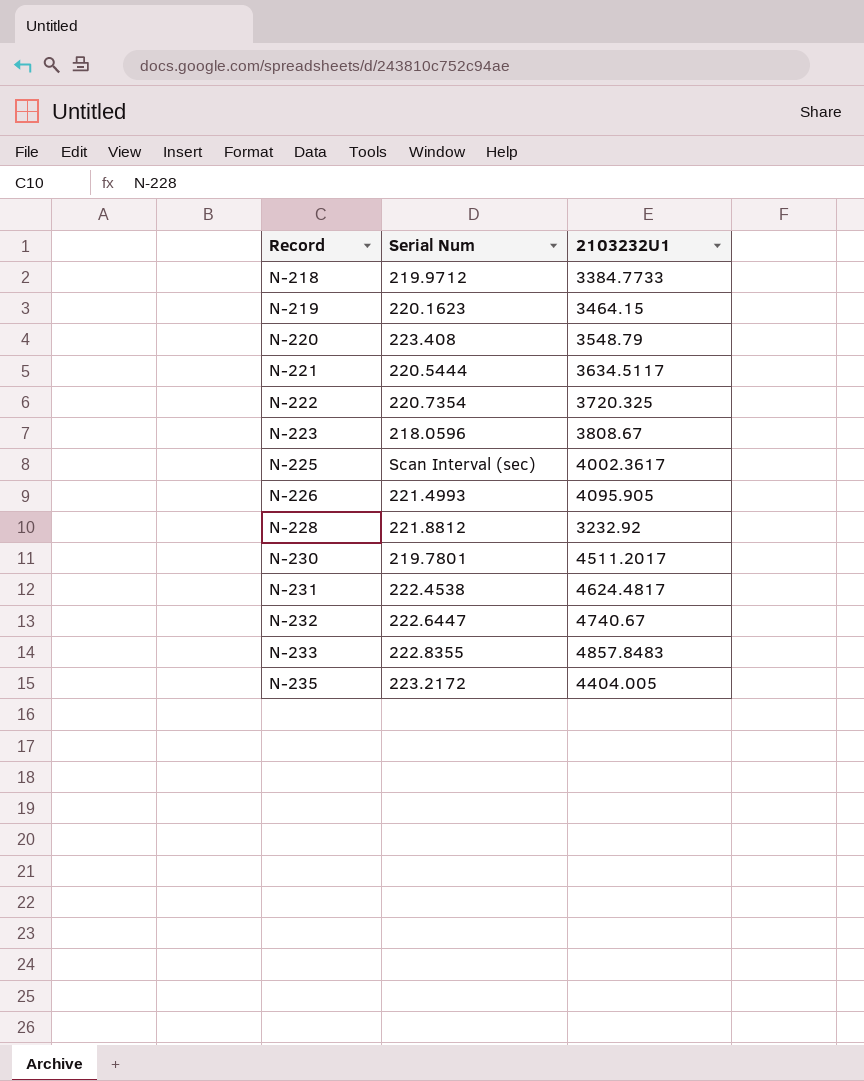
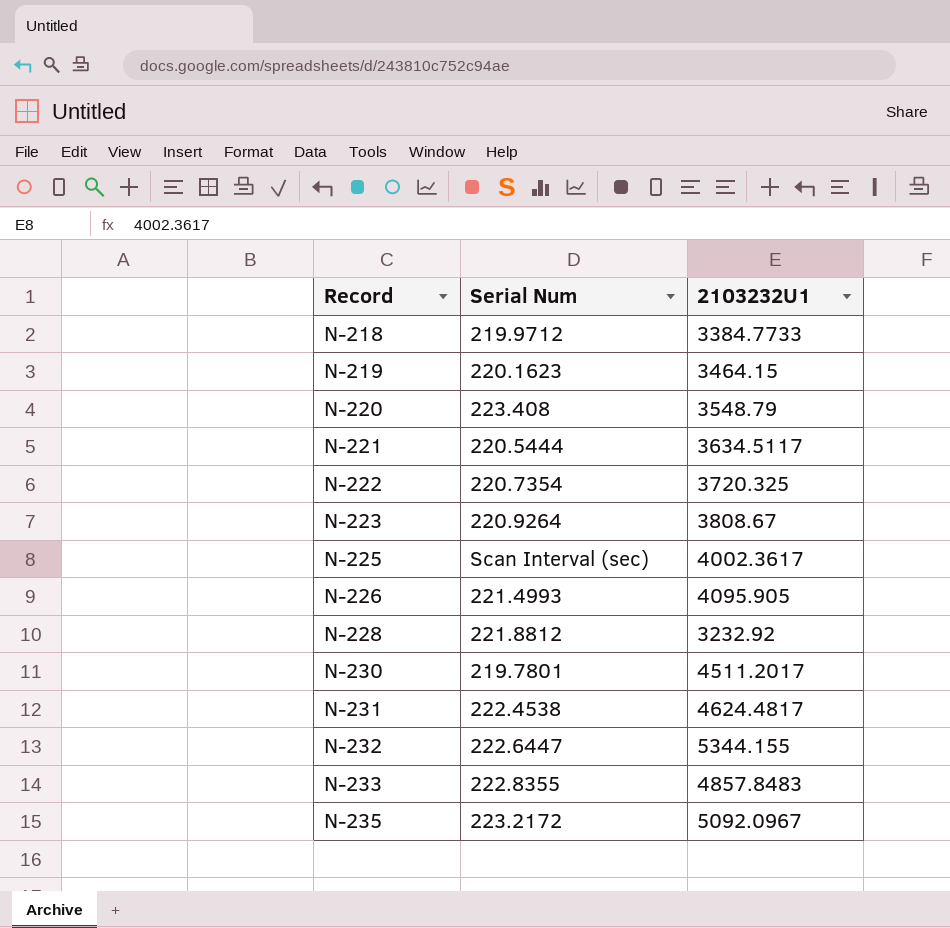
N-223 | Serial Num: 218.0596 -> 220.9264
N-232 | 2103232U1: 4740.67 -> 5344.155
N-235 | 2103232U1: 4404.005 -> 5092.0967

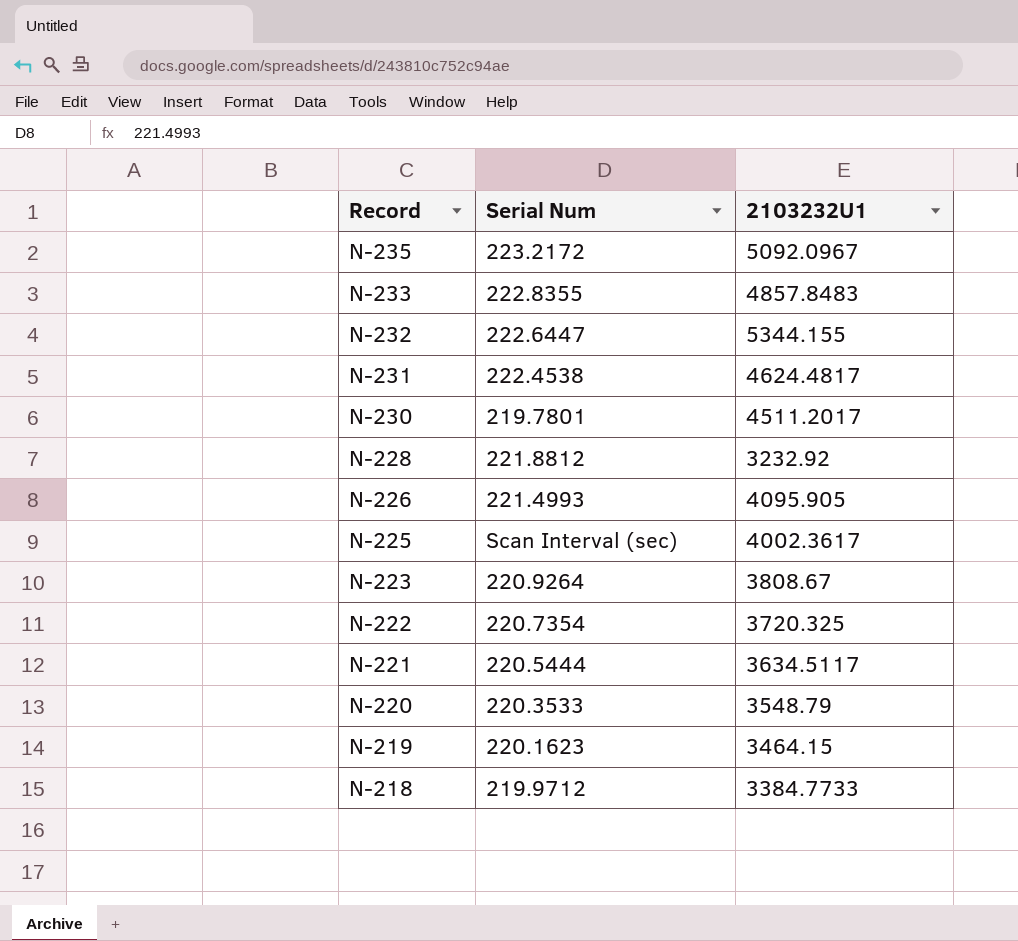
row order: Record ascending -> Record descending
N-220 | Serial Num: 223.408 -> 220.3533

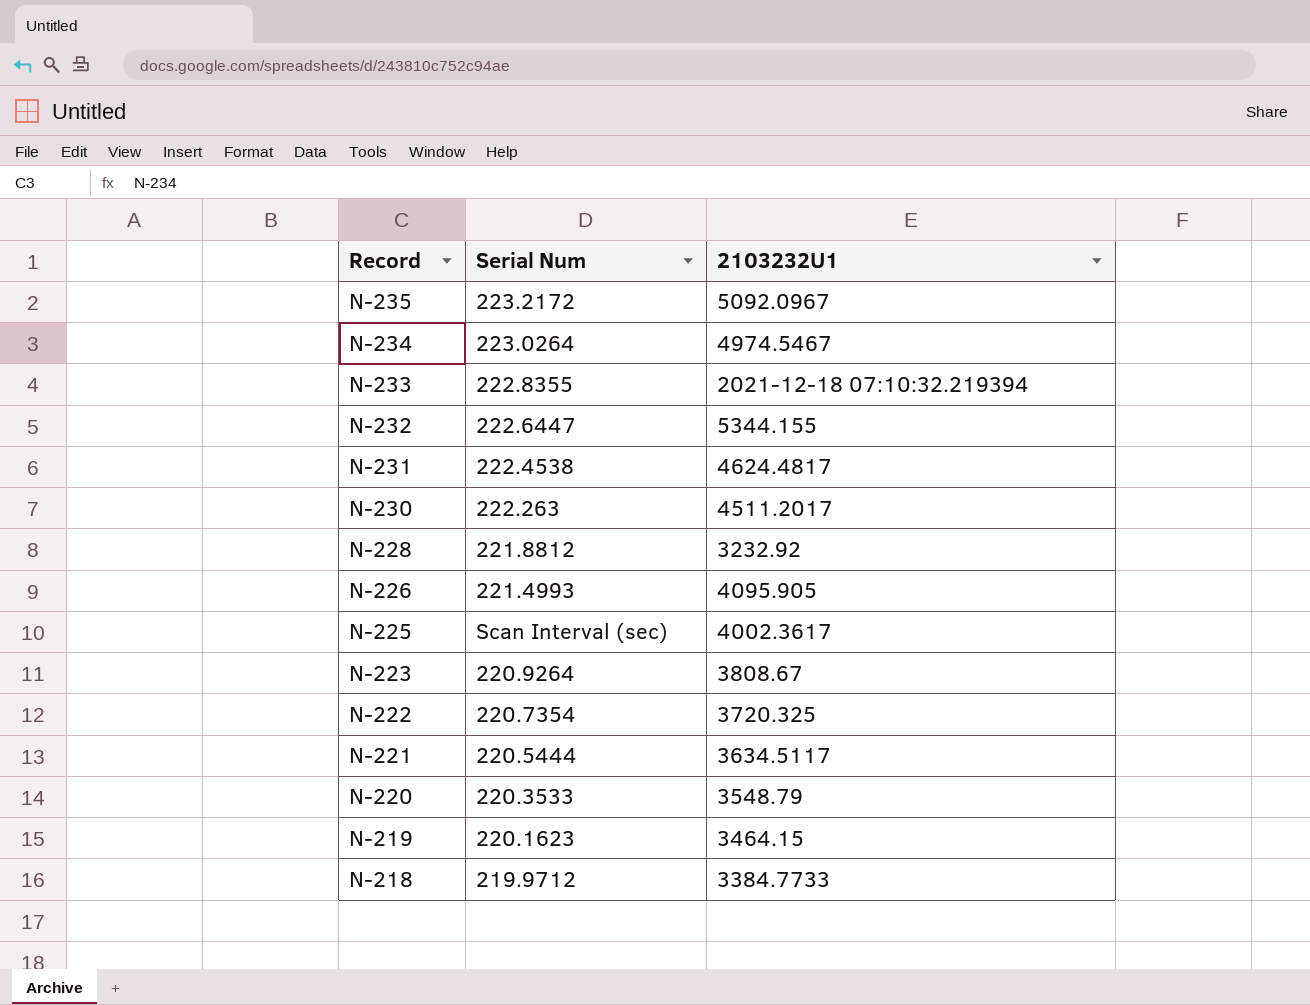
row N-234: none -> 223.0264 | 4974.5467
N-233 | 2103232U1: 4857.8483 -> 2021-12-18 07:10:32.219394
N-230 | Serial Num: 219.7801 -> 222.263

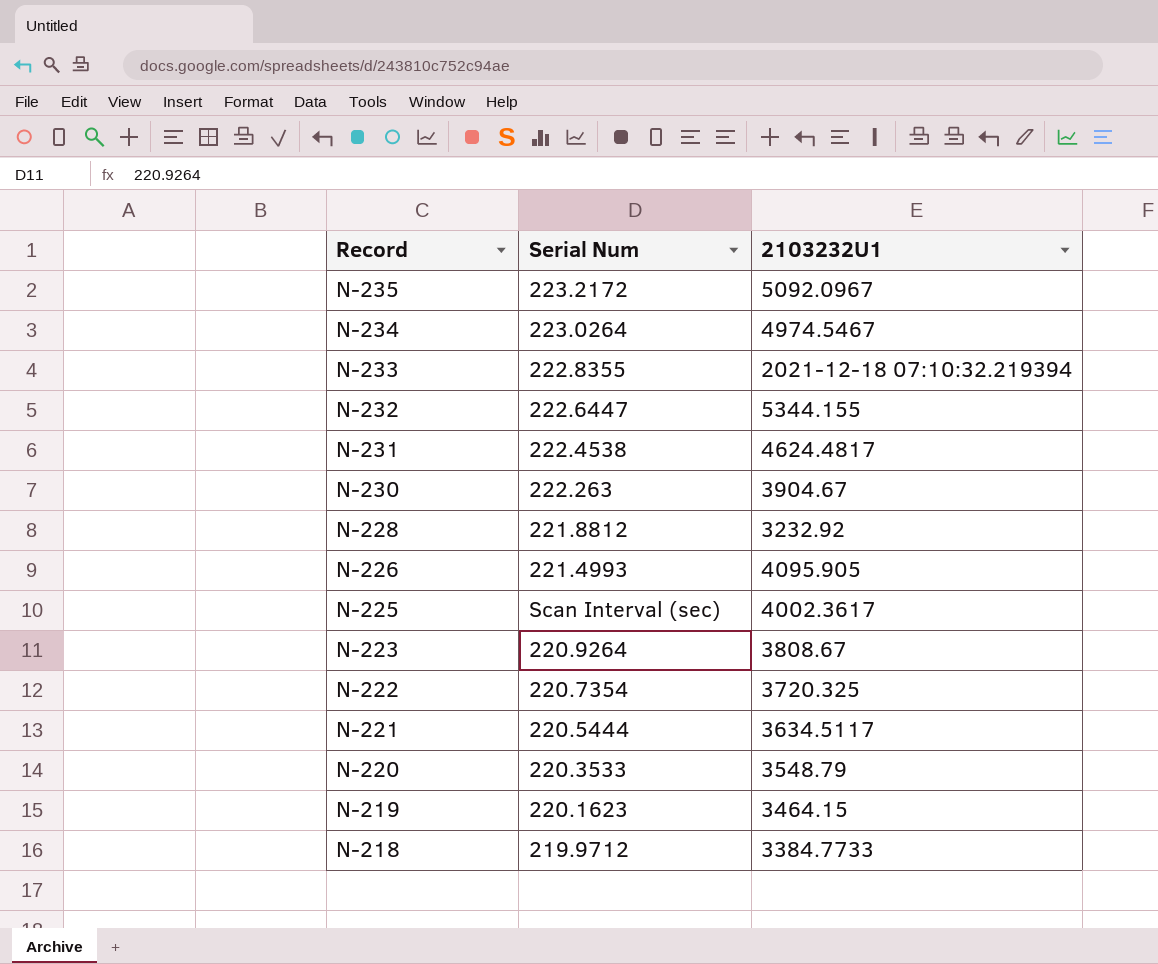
N-230 | 2103232U1: 4511.2017 -> 3904.67

